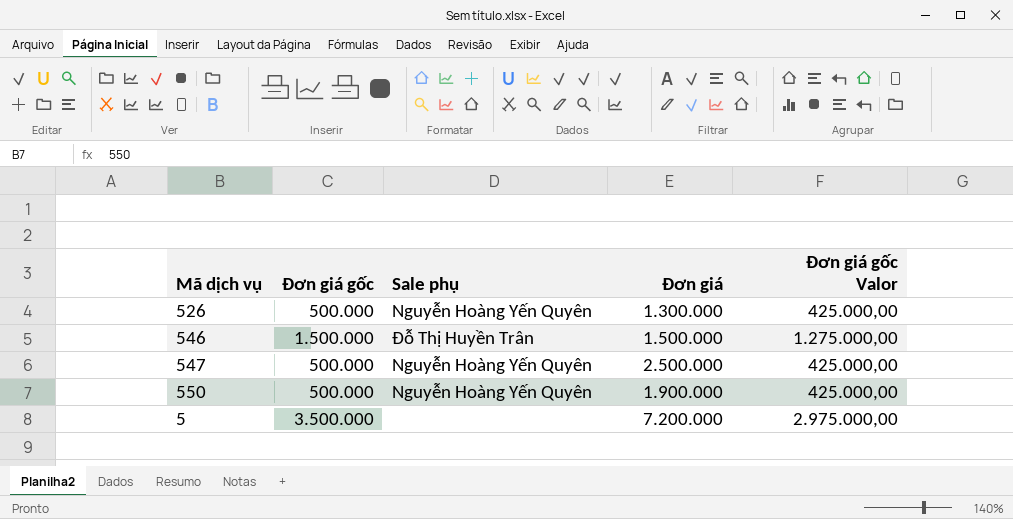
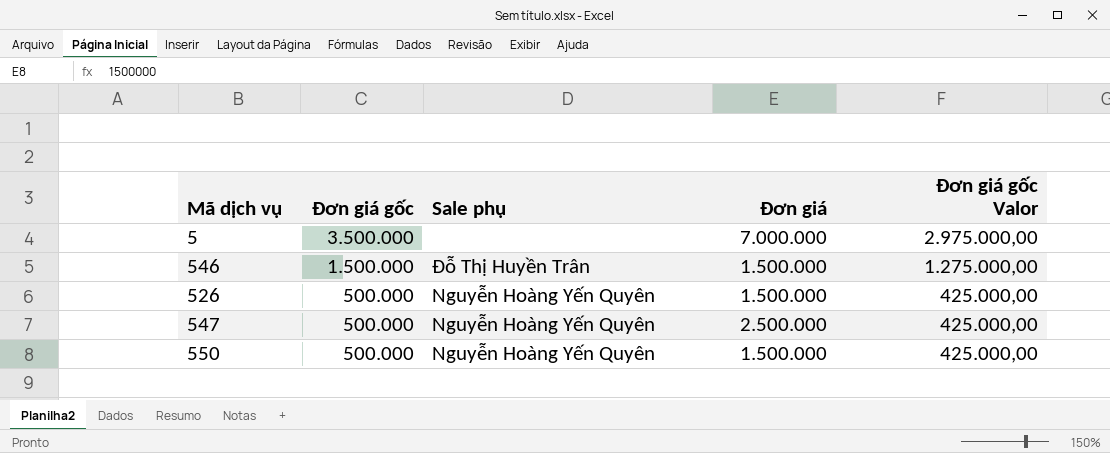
row order: none -> Đơn giá gốc descending
5 | Đơn giá: 7.200.000 -> 7.000.000
526 | Đơn giá: 1.300.000 -> 1.500.000
550 | Đơn giá: 1.900.000 -> 1.500.000

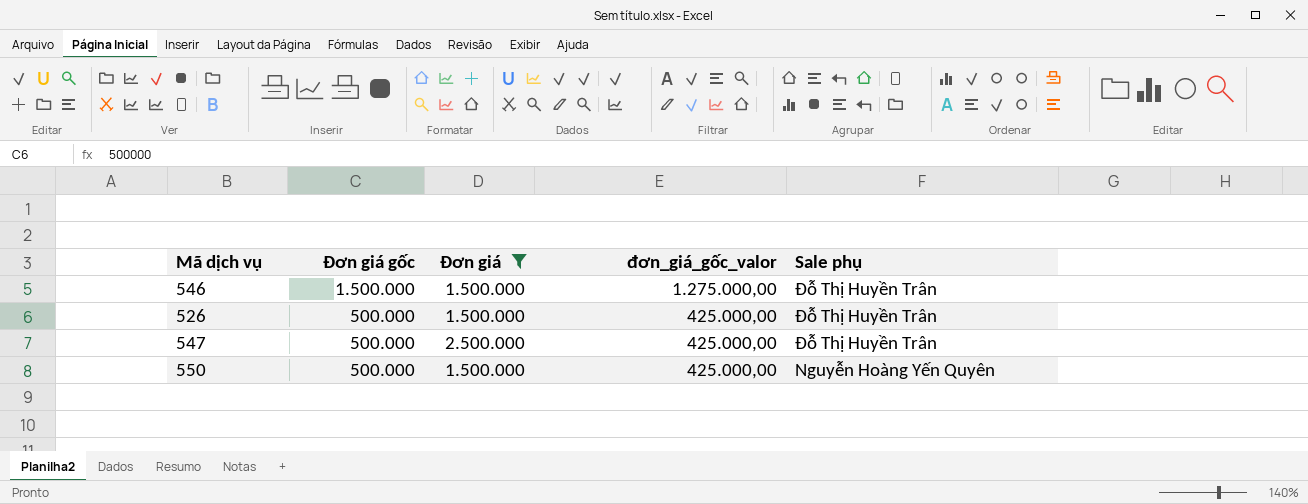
filter: none -> Đơn giá != 7.000.000
column name: Đơn giá gốc Valor -> đơn_giá_gốc_valor
column Sale phụ | position: 3 -> 5
526 | Sale phụ: Nguyễn Hoàng Yến Quyên -> Đỗ Thị Huyền Trân
547 | Sale phụ: Nguyễn Hoàng Yến Quyên -> Đỗ Thị Huyền Trân

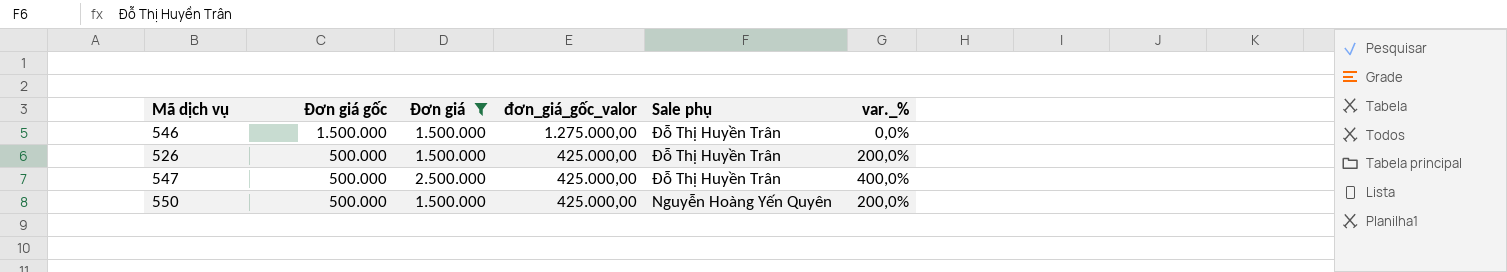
column var._% | formula: none -> ([Đơn giá] - [Đơn giá gốc]) / [Đơn giá gốc]

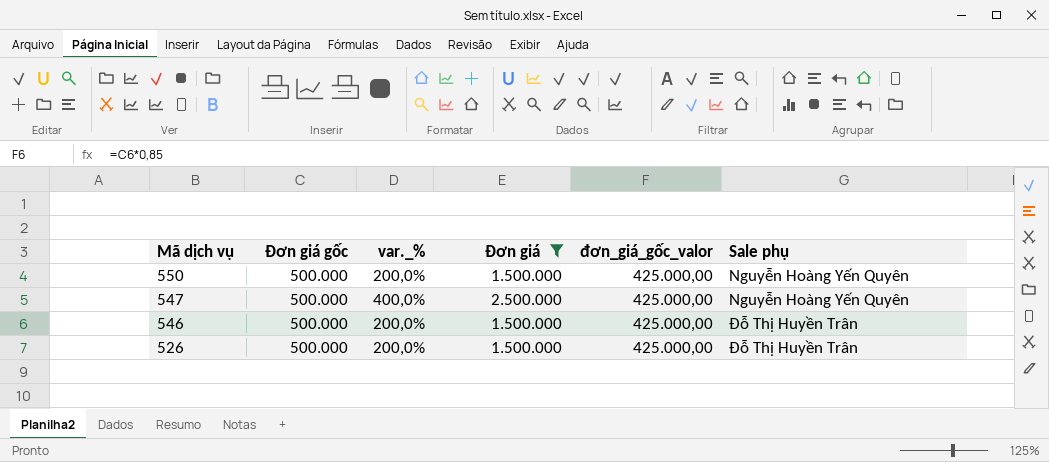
row order: Đơn giá gốc descending -> Mã dịch vụ descending
column var._% | position: 6 -> 3
547 | Sale phụ: Đỗ Thị Huyền Trân -> Nguyễn Hoàng Yến Quyên
546 | Đơn giá gốc: 1.500.000 -> 500.000
546 | var._%: 0,0% -> 200,0%
546 | đơn_giá_gốc_valor: 1.275.000,00 -> 425.000,00

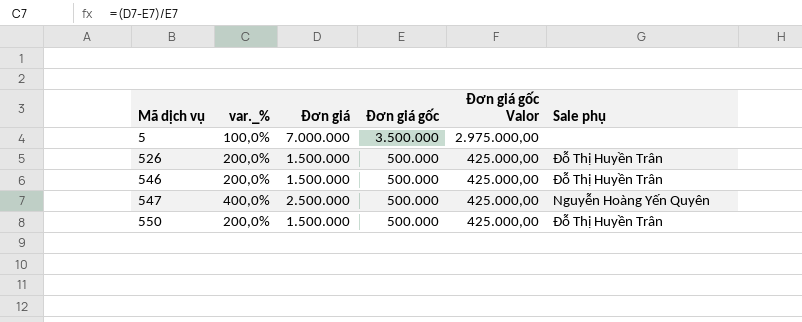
filter: Đơn giá != 7.000.000 -> none
row order: Mã dịch vụ descending -> Mã dịch vụ ascending
column Đơn giá gốc | position: 2 -> 4
column name: đơn_giá_gốc_valor -> Đơn giá gốc Valor
550 | Sale phụ: Nguyễn Hoàng Yến Quyên -> Đỗ Thị Huyền Trân

